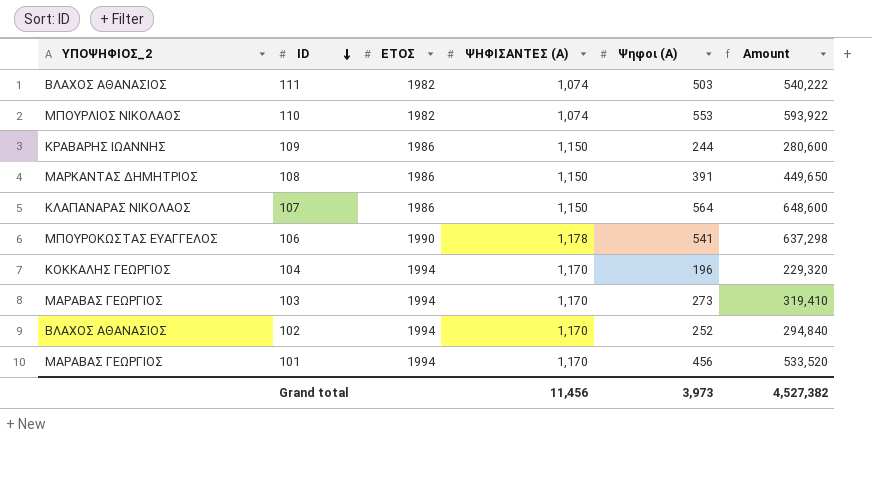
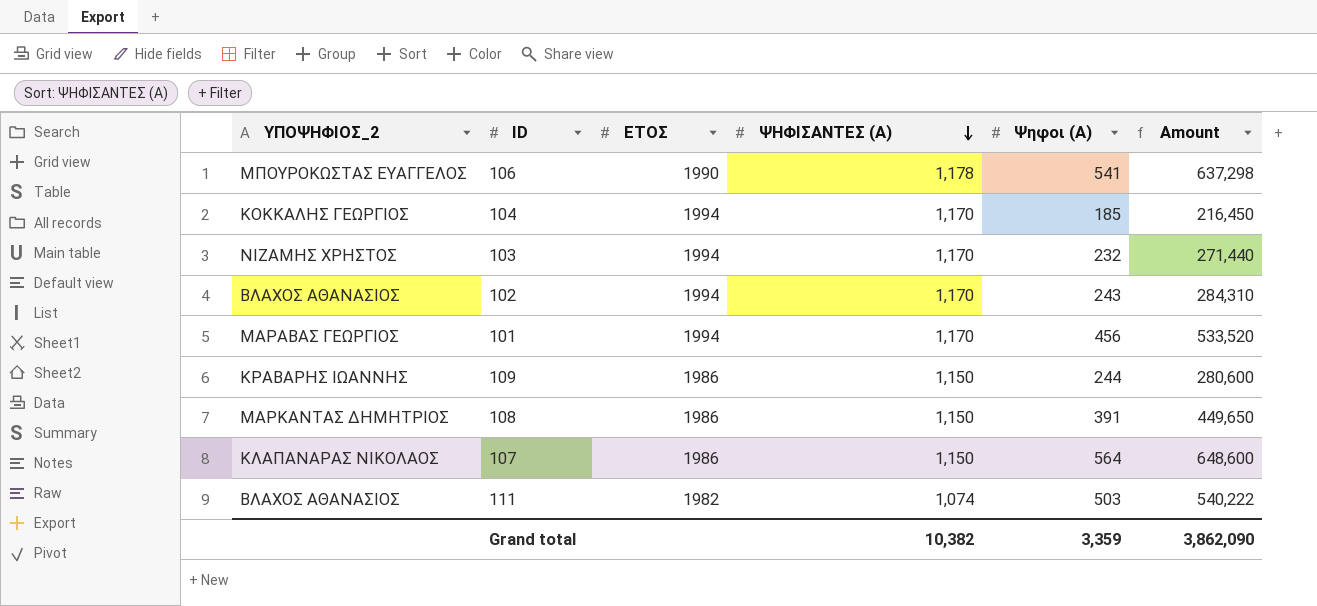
row order: ID descending -> ΨΗΦΙΣΑΝΤΕΣ (Α) descending
row 110: ΜΠΟΥΡΛΙΟΣ ΝΙΚΟΛΑΟΣ | 1982 | 1,074 | 553 | 593,922 -> none
104 | Ψηφοι (Α): 196 -> 185
104 | Amount: 229,320 -> 216,450
103 | ΥΠΟΨΗΦΙΟΣ_2: ΜΑΡΑΒΑΣ ΓΕΩΡΓΙΟΣ -> ΝΙΖΑΜΗΣ ΧΡΗΣΤΟΣ
103 | Ψηφοι (Α): 273 -> 232
103 | Amount: 319,410 -> 271,440
102 | Ψηφοι (Α): 252 -> 243
102 | Amount: 294,840 -> 284,310
Grand total | ΨΗΦΙΣΑΝΤΕΣ (Α): 11,456 -> 10,382
Grand total | Ψηφοι (Α): 3,973 -> 3,359
Grand total | Amount: 4,527,382 -> 3,862,090

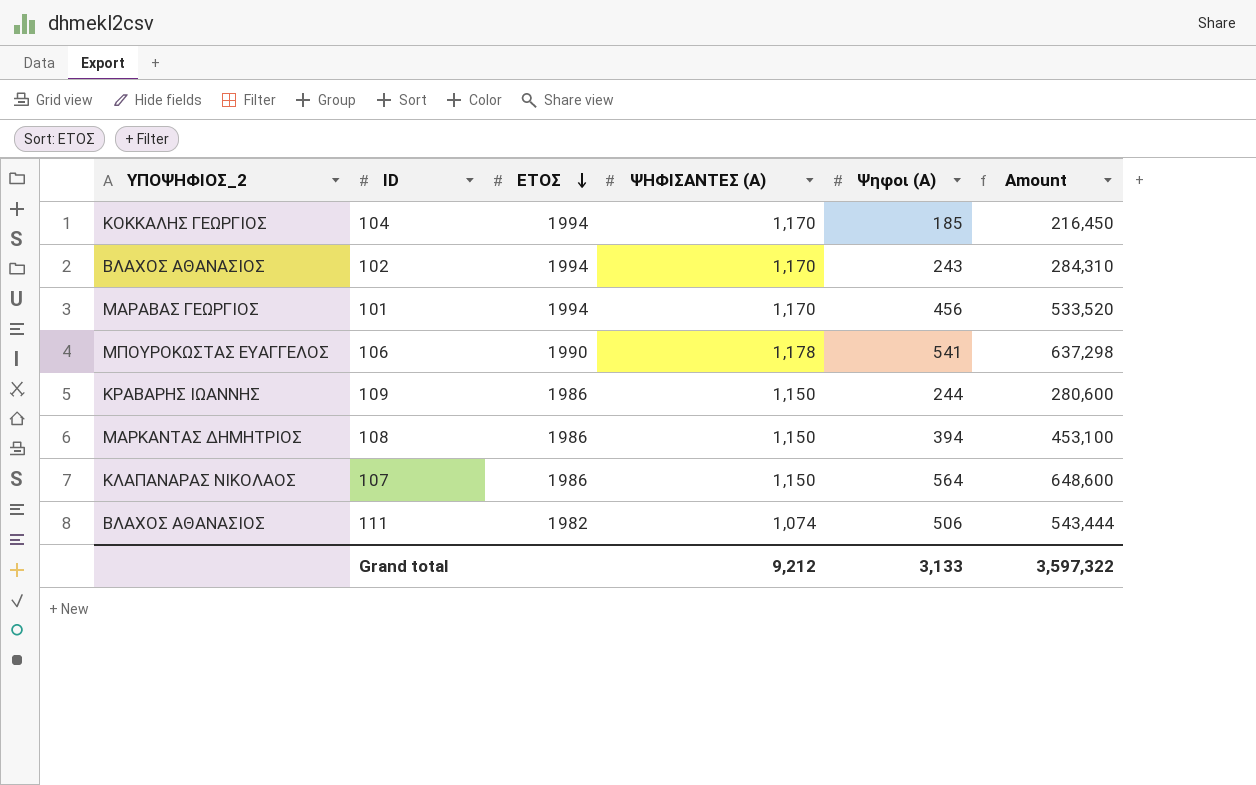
row order: ΨΗΦΙΣΑΝΤΕΣ (Α) descending -> ΕΤΟΣ descending
row 103: ΝΙΖΑΜΗΣ ΧΡΗΣΤΟΣ | 1994 | 1,170 | 232 | 271,440 -> none
108 | Ψηφοι (Α): 391 -> 394
108 | Amount: 449,650 -> 453,100
111 | Ψηφοι (Α): 503 -> 506
111 | Amount: 540,222 -> 543,444
Grand total | ΨΗΦΙΣΑΝΤΕΣ (Α): 10,382 -> 9,212
Grand total | Ψηφοι (Α): 3,359 -> 3,133
Grand total | Amount: 3,862,090 -> 3,597,322

